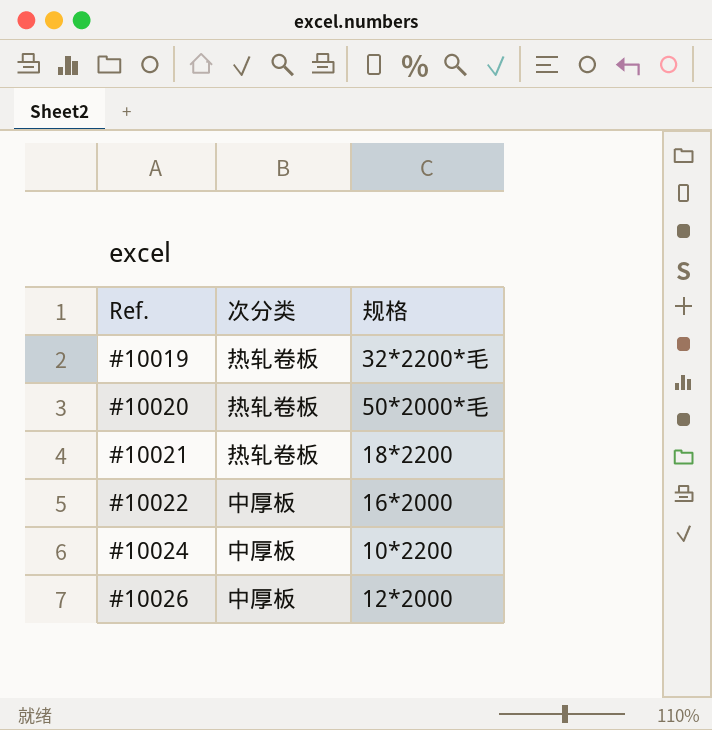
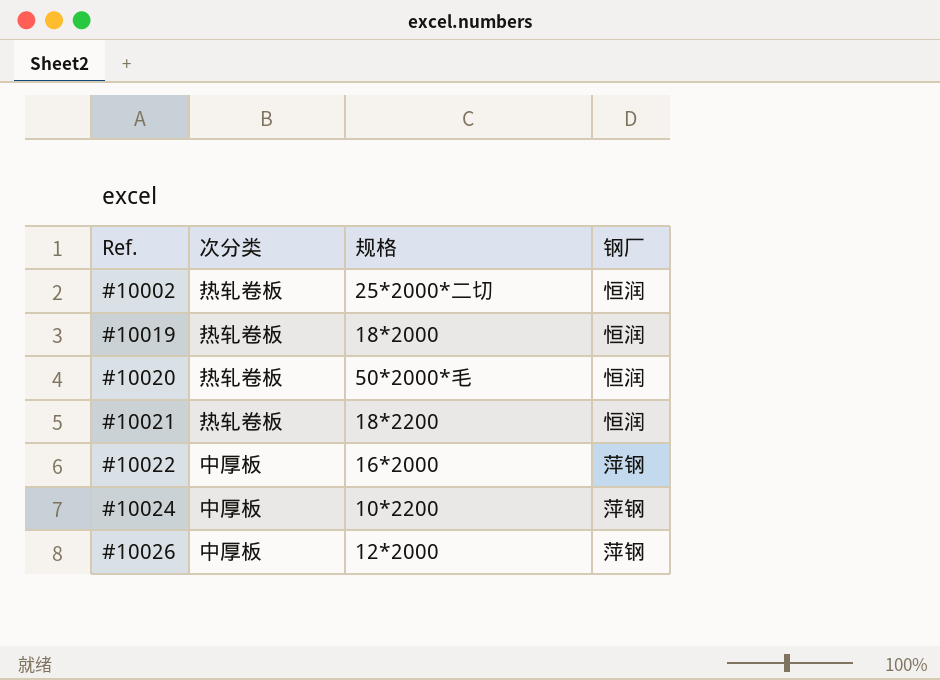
column 钢厂 | position: none -> 4
row #10002: none -> 热轧卷板 | 25*2000*二切 | 恒润
#10019 | 规格: 32*2200*毛 -> 18*2000

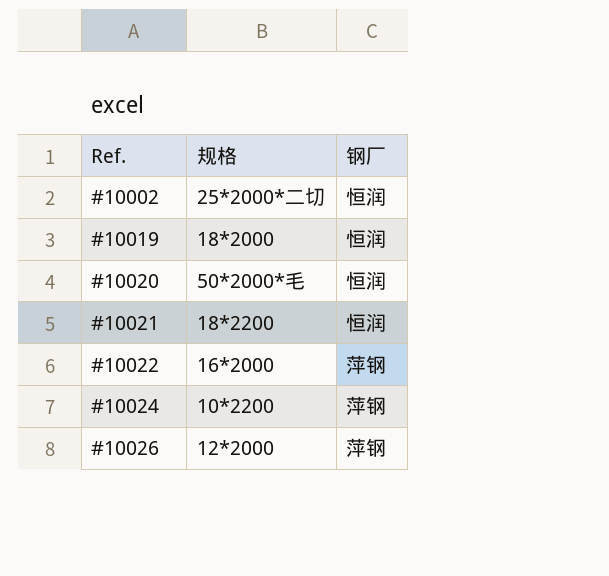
column 次分类 | position: 2 -> none

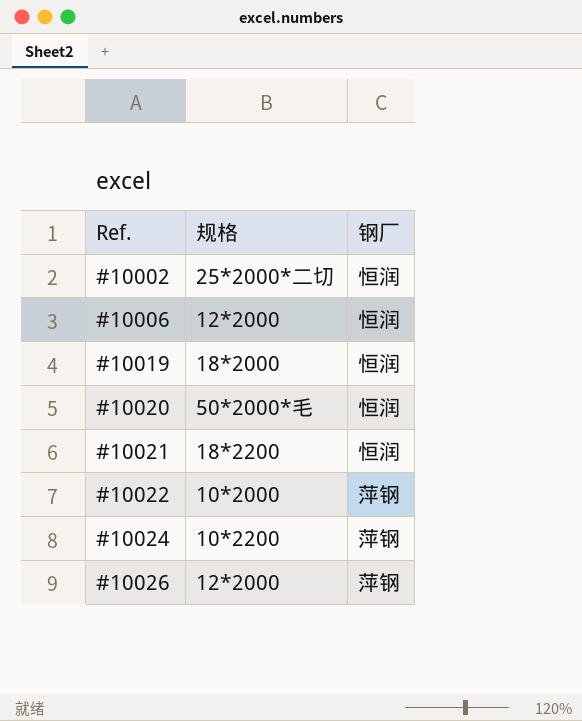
row #10006: none -> 12*2000 | 恒润
#10022 | 规格: 16*2000 -> 10*2000

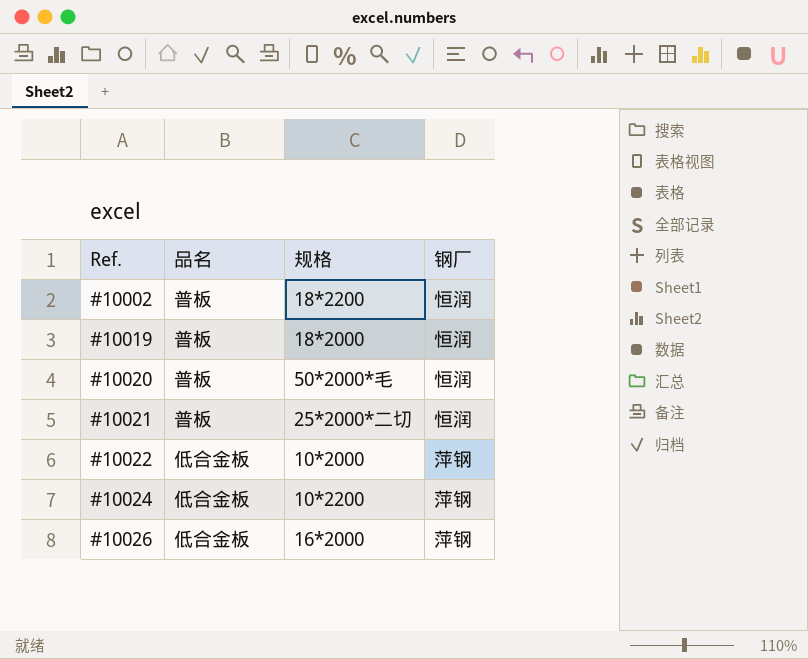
column 品名 | position: none -> 2
row #10006: 12*2000 | 恒润 -> none
#10002 | 规格: 25*2000*二切 -> 18*2200
#10021 | 规格: 18*2200 -> 25*2000*二切
#10026 | 规格: 12*2000 -> 16*2000

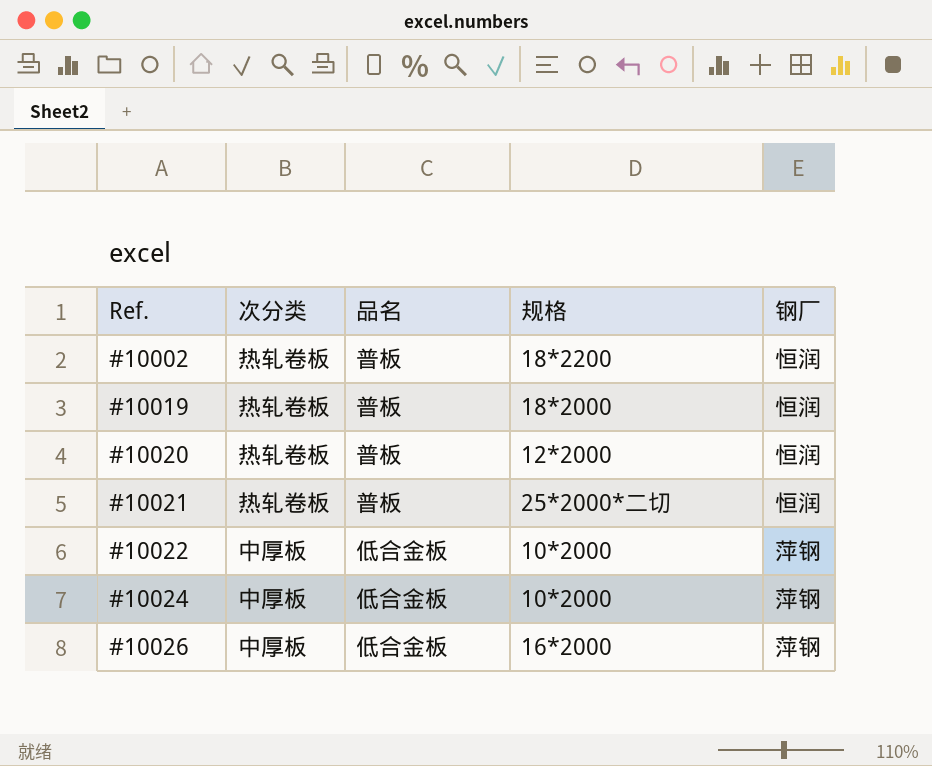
column 次分类 | position: none -> 2
#10020 | 规格: 50*2000*毛 -> 12*2000
#10024 | 规格: 10*2200 -> 10*2000

